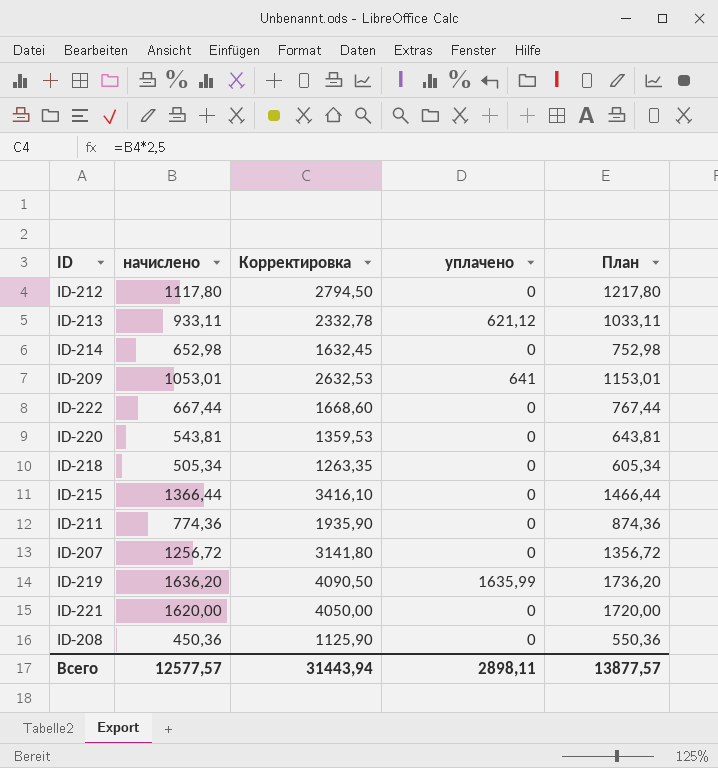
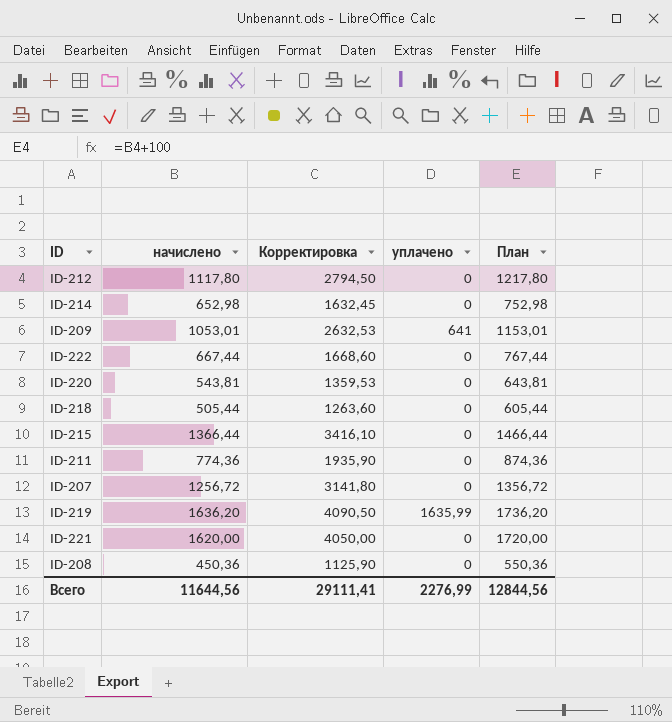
row ID-213: 933,11 | 2332,78 | 621,12 | 1033,11 -> none
ID-218 | начислено: 505,34 -> 505,44
ID-218 | Корректировка: 1263,35 -> 1263,60
ID-218 | План: 605,34 -> 605,44
Всего | начислено: 12577,57 -> 11644,56
Всего | Корректировка: 31443,94 -> 29111,41
Всего | уплачено: 2898,11 -> 2276,99
Всего | План: 13877,57 -> 12844,56

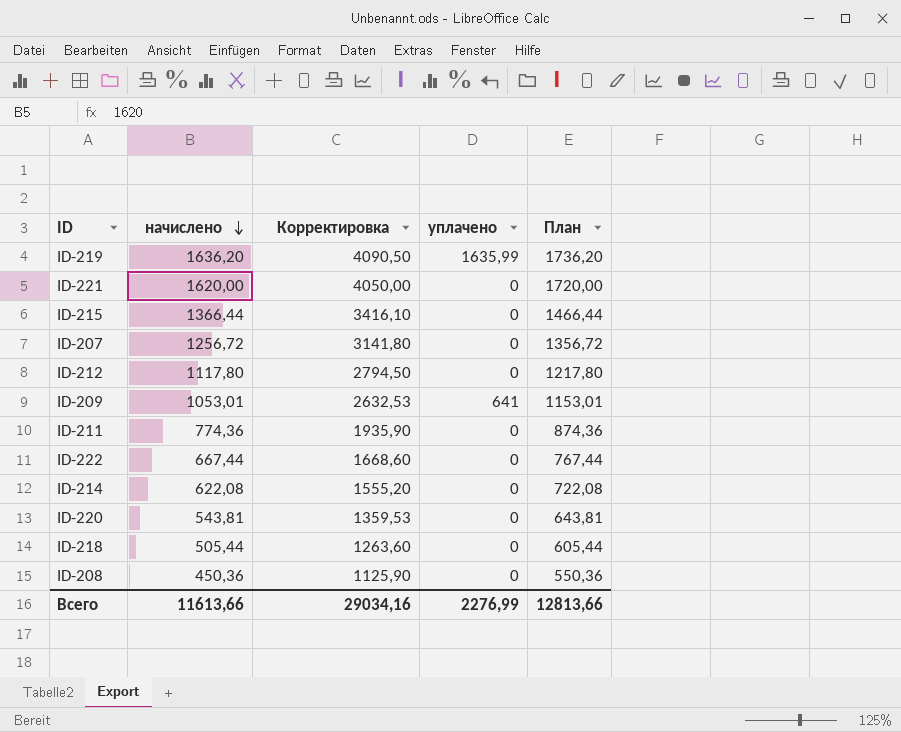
row order: none -> начислено descending
ID-214 | начислено: 652,98 -> 622,08
ID-214 | Корректировка: 1632,45 -> 1555,20
ID-214 | План: 752,98 -> 722,08
Всего | начислено: 11644,56 -> 11613,66
Всего | Корректировка: 29111,41 -> 29034,16
Всего | План: 12844,56 -> 12813,66

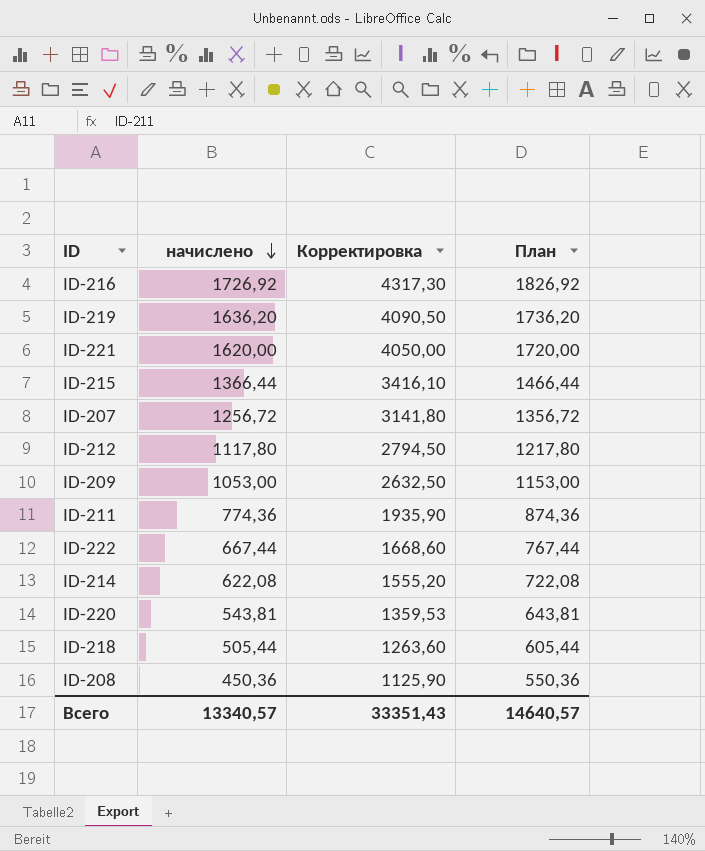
column уплачено | position: 4 -> none
row ID-216: none -> 1726,92 | 4317,30 | 1826,92
ID-209 | начислено: 1053,01 -> 1053,00
ID-209 | Корректировка: 2632,53 -> 2632,50
ID-209 | План: 1153,01 -> 1153,00
Всего | начислено: 11613,66 -> 13340,57
Всего | Корректировка: 29034,16 -> 33351,43
Всего | План: 12813,66 -> 14640,57

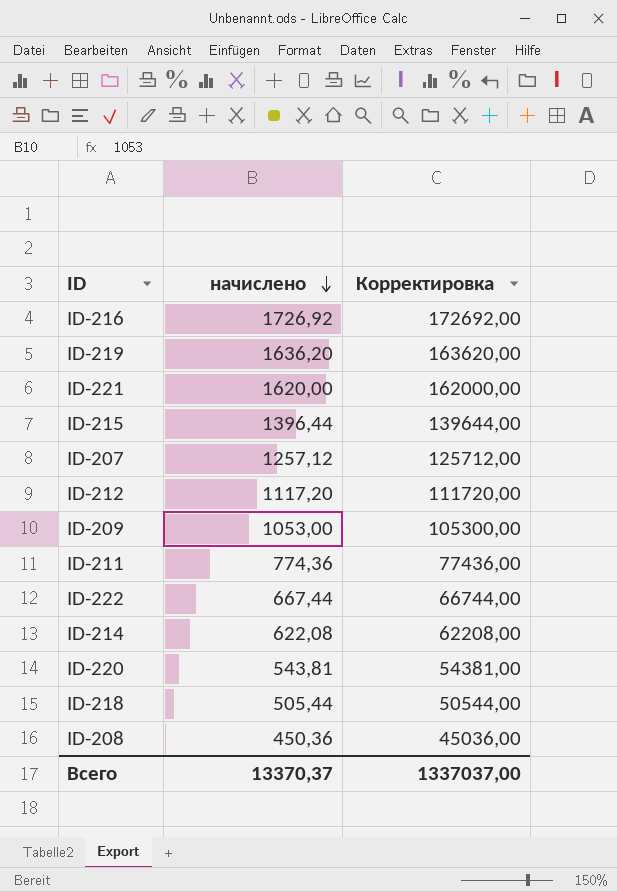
column План | formula: [начислено] + 100 -> none
column Корректировка | formula: [начислено] * 2,5 -> [начислено] * 100
ID-215 | начислено: 1366,44 -> 1396,44
ID-207 | начислено: 1256,72 -> 1257,12
ID-212 | начислено: 1117,80 -> 1117,20
Всего | начислено: 13340,57 -> 13370,37
Всего | Корректировка: 33351,43 -> 1337037,00

